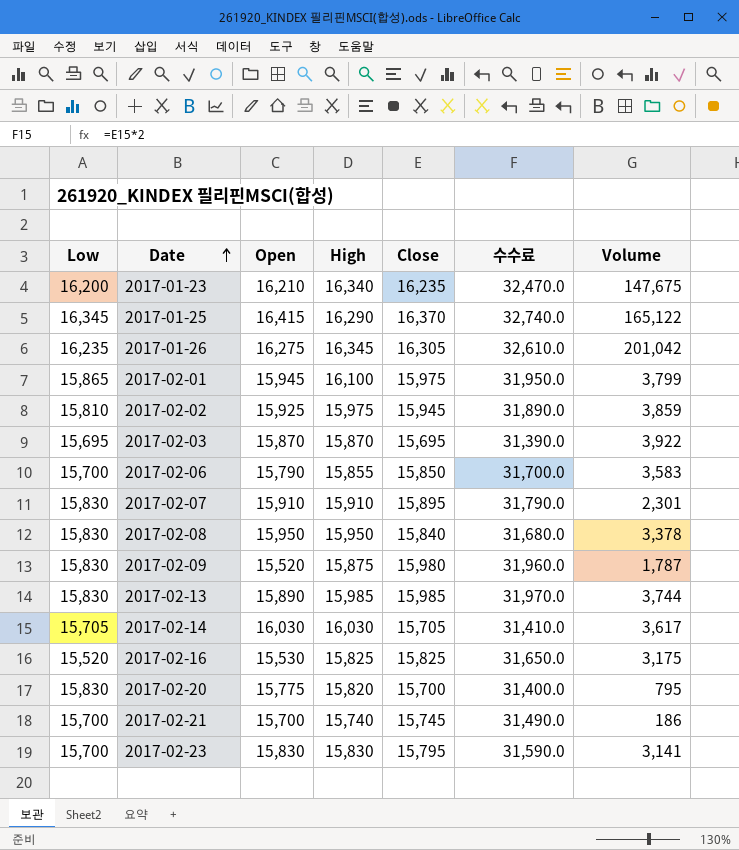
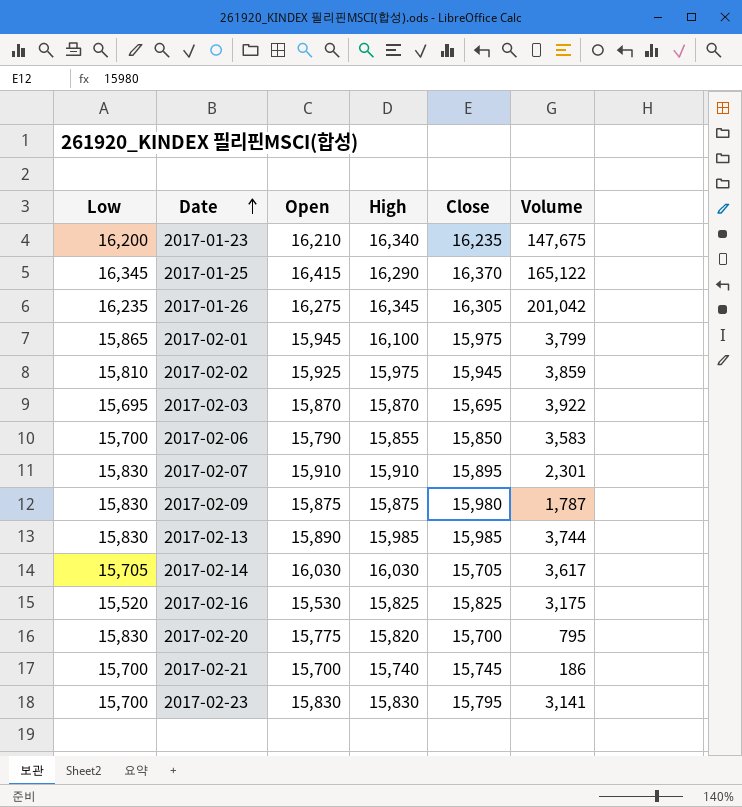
column 수수료 | formula: [Close] * 2 -> none
row 2017-02-08: 15,830 | 15,950 | 15,950 | 15,840 | 31,680.0 | 3,378 -> none
2017-02-09 | Open: 15,520 -> 15,875

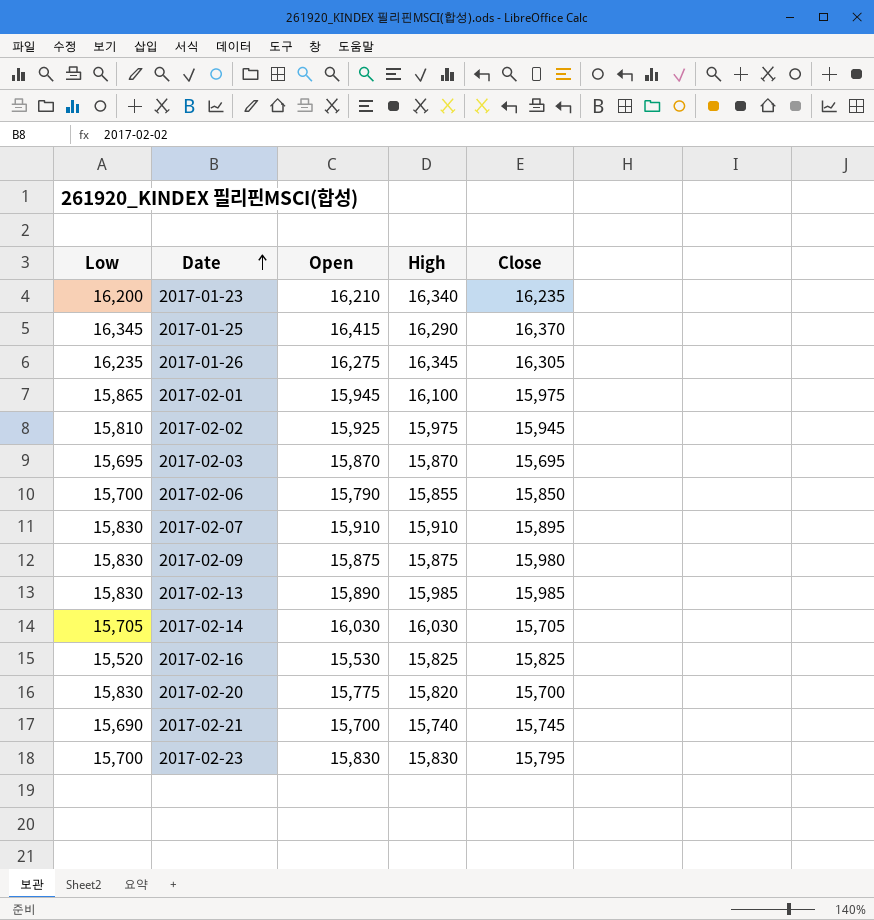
column Volume | position: 6 -> none
2017-02-21 | Low: 15,700 -> 15,690

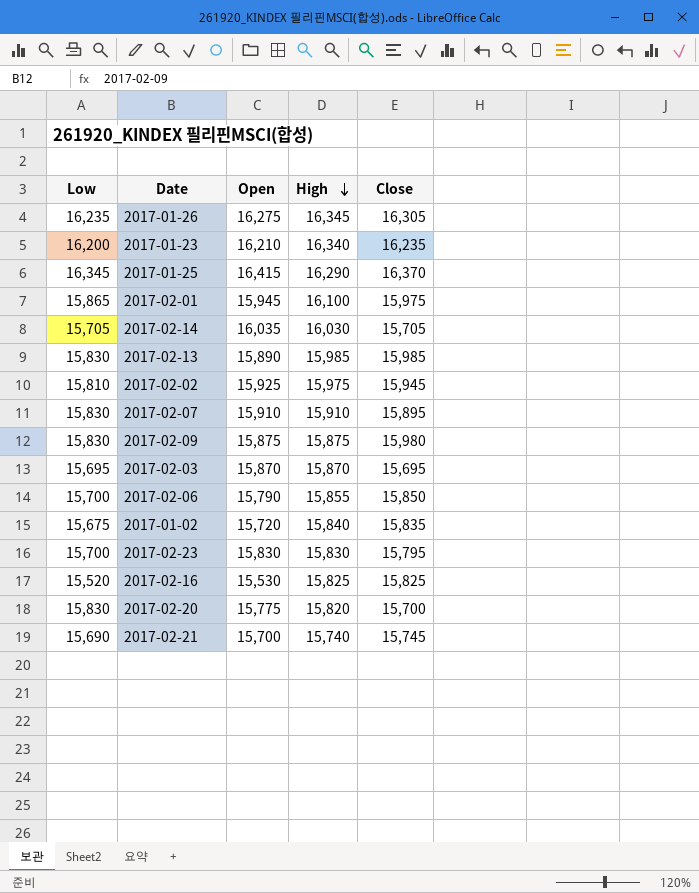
row order: Date ascending -> High descending
2017-02-14 | Open: 16,030 -> 16,035
row 2017-01-02: none -> 15,675 | 15,720 | 15,840 | 15,835

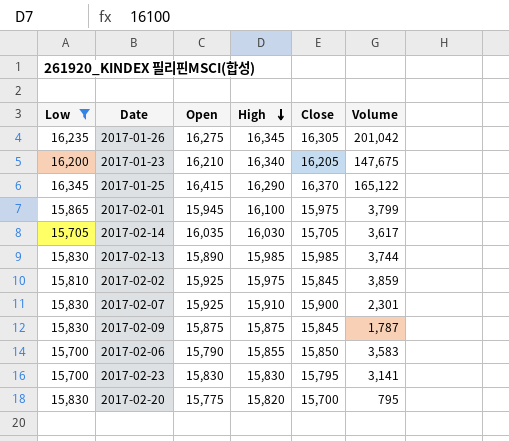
filter: none -> Low >= 15,700
column Volume | position: none -> 6
2017-01-23 | Close: 16,235 -> 16,205
2017-02-02 | Close: 15,945 -> 15,845
2017-02-07 | Open: 15,910 -> 15,925
2017-02-07 | Close: 15,895 -> 15,900
2017-02-09 | Close: 15,980 -> 15,845

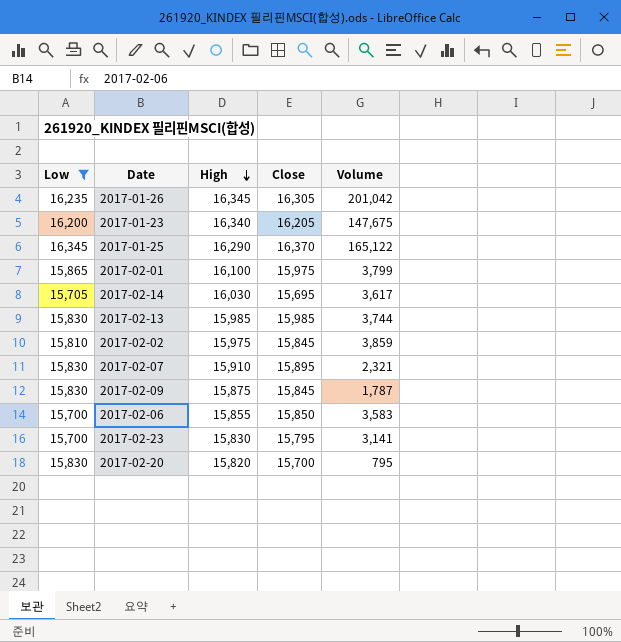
column Open | position: 3 -> none
2017-02-14 | Close: 15,705 -> 15,695
2017-02-07 | Close: 15,900 -> 15,895
2017-02-07 | Volume: 2,301 -> 2,321

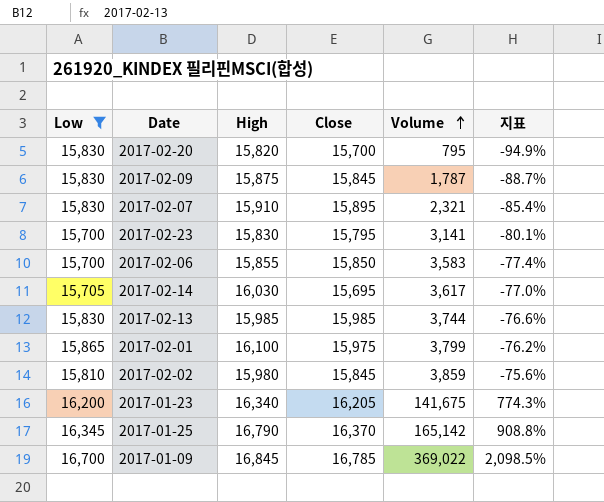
row order: High descending -> Volume ascending
column 지표 | formula: none -> ([Volume] - [Close]) / [Close]
row 2017-01-26: 16,235 | 16,345 | 16,305 | 201,042 -> none
2017-02-02 | High: 15,975 -> 15,980
2017-01-23 | Volume: 147,675 -> 141,675
2017-01-25 | High: 16,290 -> 16,790
2017-01-25 | Volume: 165,122 -> 165,142
row 2017-01-09: none -> 16,700 | 16,845 | 16,785 | 369,022 | 2,098.5%

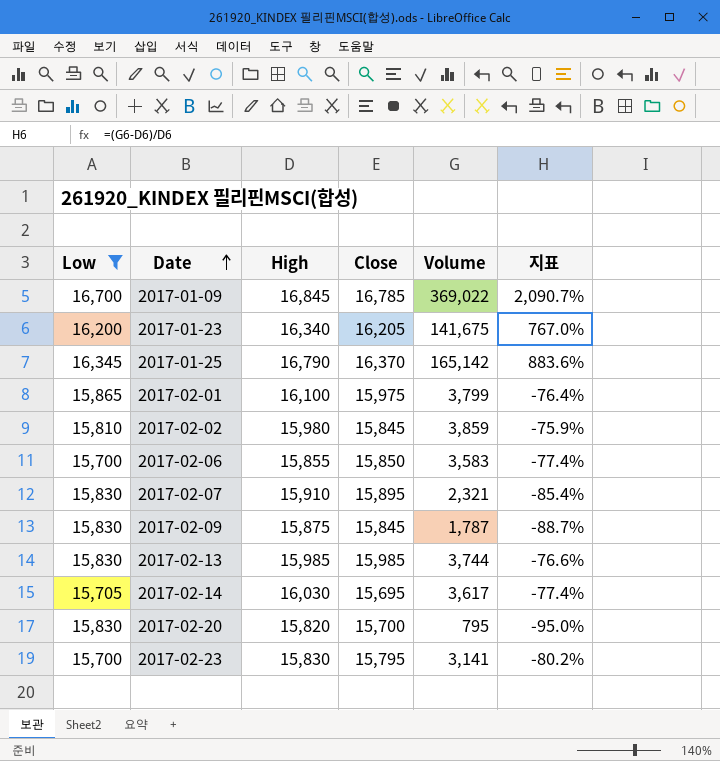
row order: Volume ascending -> Date ascending
column 지표 | formula: ([Volume] - [Close]) / [Close] -> ([Volume] - [High]) / [High]

